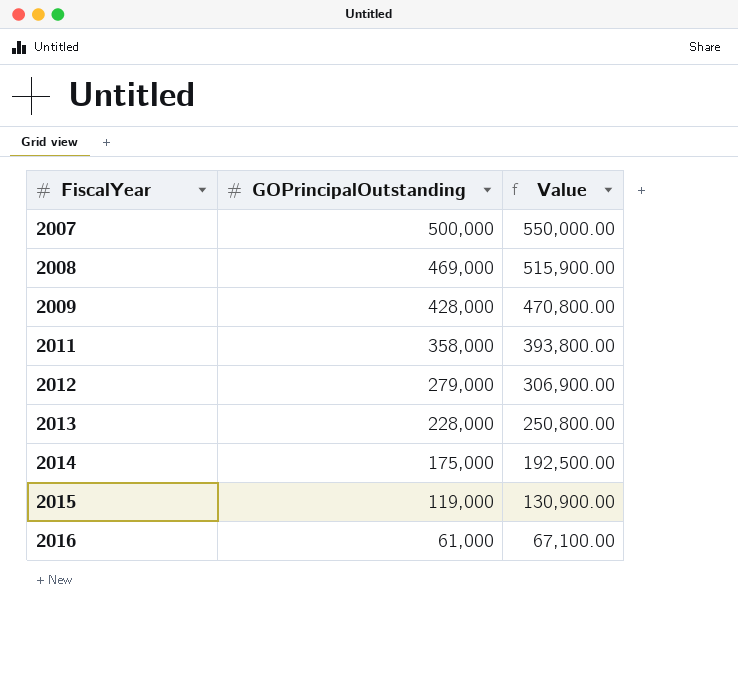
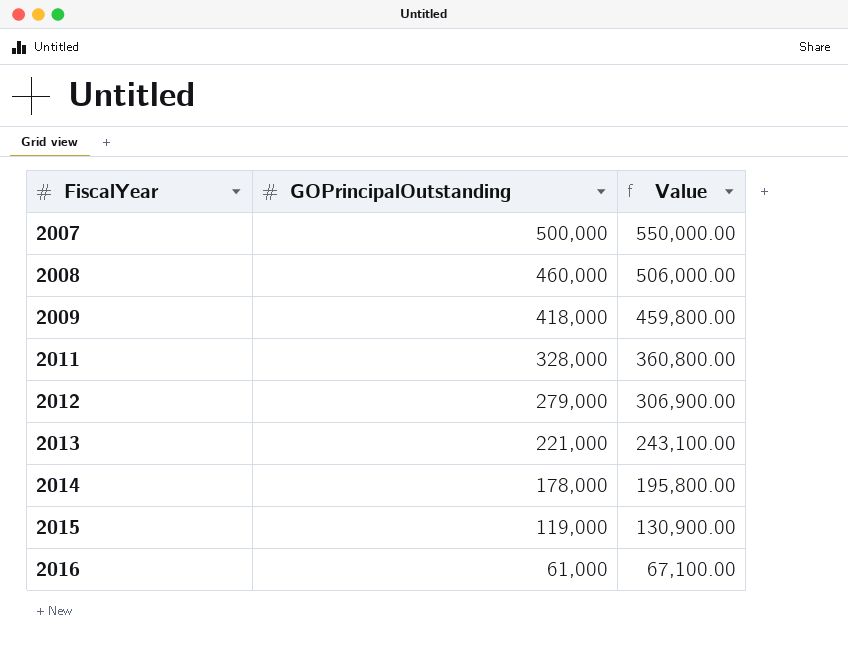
2008 | GOPrincipalOutstanding: 469,000 -> 460,000
2008 | Value: 515,900.00 -> 506,000.00
2009 | GOPrincipalOutstanding: 428,000 -> 418,000
2009 | Value: 470,800.00 -> 459,800.00
2011 | GOPrincipalOutstanding: 358,000 -> 328,000
2011 | Value: 393,800.00 -> 360,800.00
2013 | GOPrincipalOutstanding: 228,000 -> 221,000
2013 | Value: 250,800.00 -> 243,100.00
2014 | GOPrincipalOutstanding: 175,000 -> 178,000
2014 | Value: 192,500.00 -> 195,800.00

